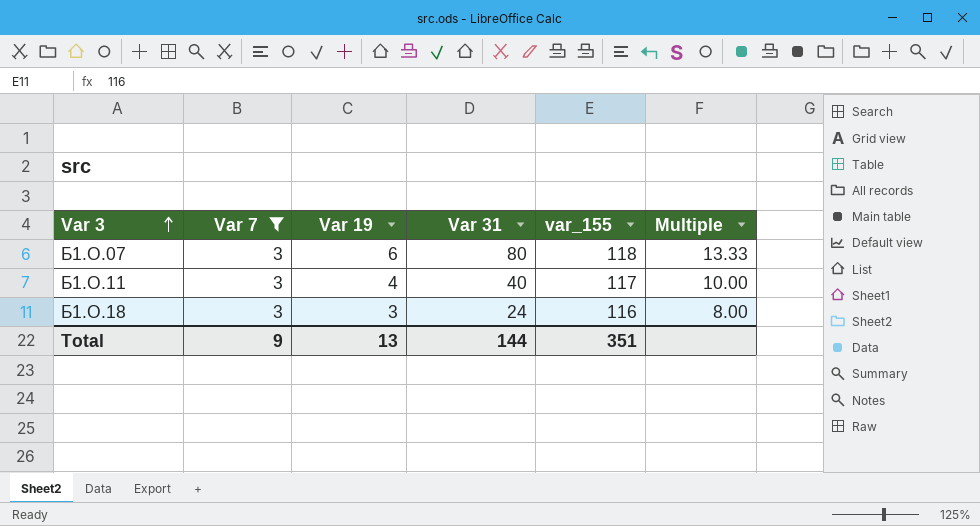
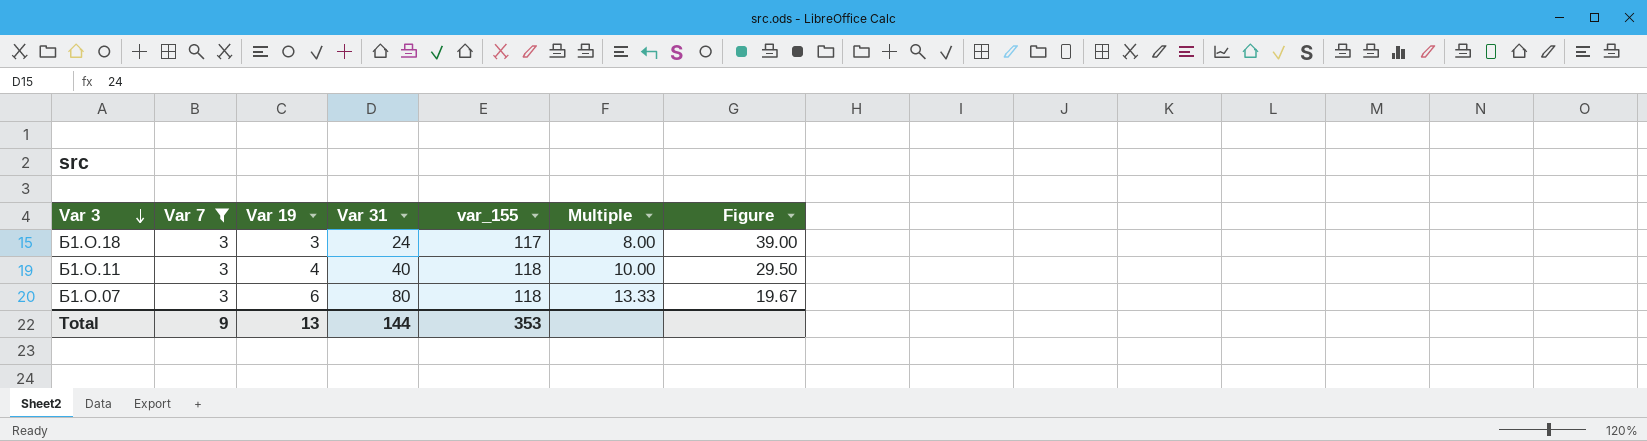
row order: Var 3 ascending -> Var 3 descending
column Figure | formula: none -> [var_155] / [Var 19]
Б1.О.18 | var_155: 116 -> 117
Б1.О.11 | var_155: 117 -> 118
Total | var_155: 351 -> 353

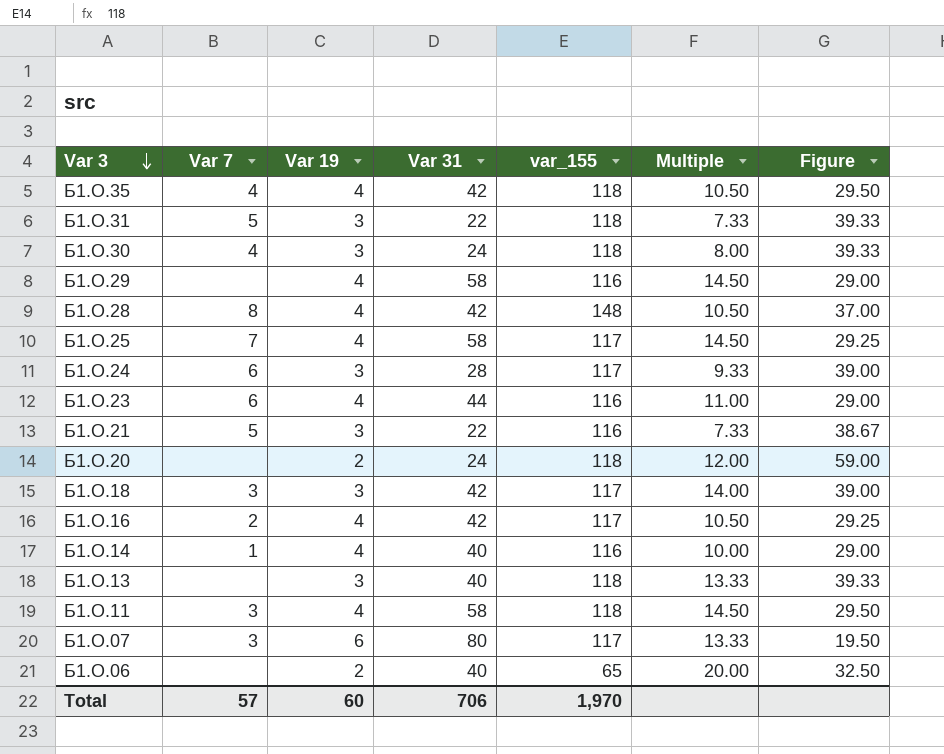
filter: Var 7 = 3 -> none
Б1.О.18 | Var 31: 24 -> 42
Б1.О.18 | Multiple: 8.00 -> 14.00
Б1.О.11 | Var 31: 40 -> 58
Б1.О.11 | Multiple: 10.00 -> 14.50
Б1.О.07 | var_155: 118 -> 117
Б1.О.07 | Figure: 19.67 -> 19.50
Total | Var 7: 9 -> 57
Total | Var 19: 13 -> 60
Total | Var 31: 144 -> 706
Total | var_155: 353 -> 1,970

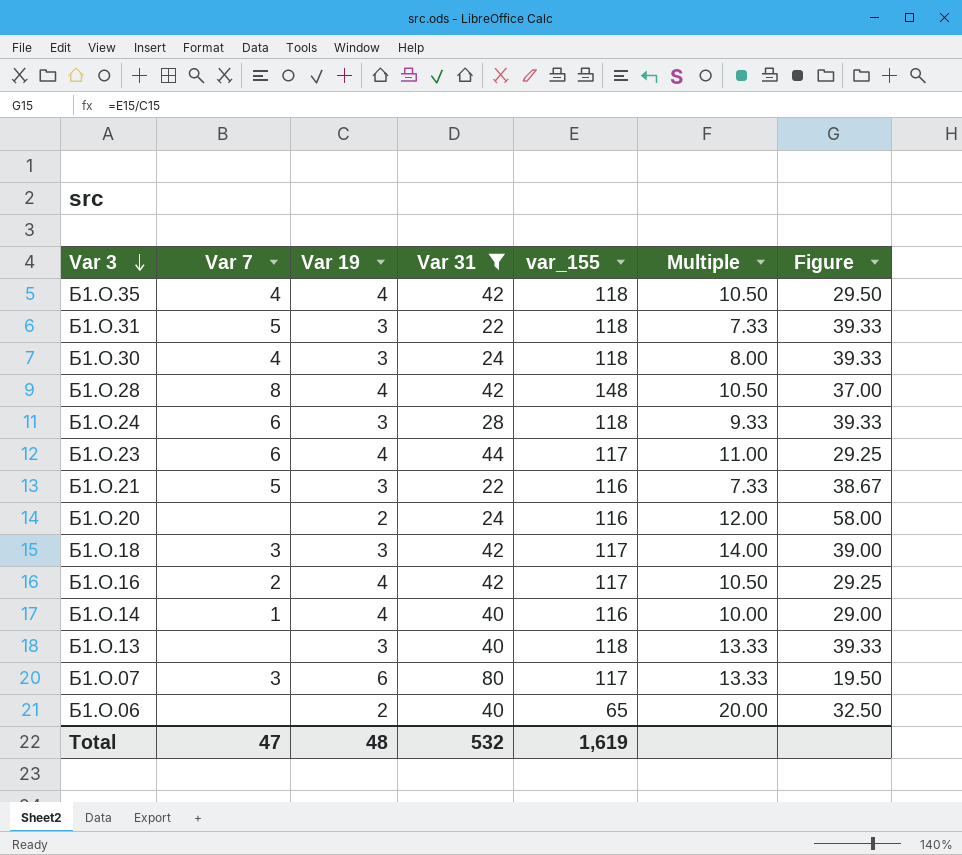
filter: none -> Var 31 != 58
Б1.О.24 | var_155: 117 -> 118
Б1.О.24 | Figure: 39.00 -> 39.33
Б1.О.23 | var_155: 116 -> 117
Б1.О.23 | Figure: 29.00 -> 29.25
Б1.О.20 | var_155: 118 -> 116
Б1.О.20 | Figure: 59.00 -> 58.00
Total | Var 7: 57 -> 47
Total | Var 19: 60 -> 48
Total | Var 31: 706 -> 532
Total | var_155: 1,970 -> 1,619

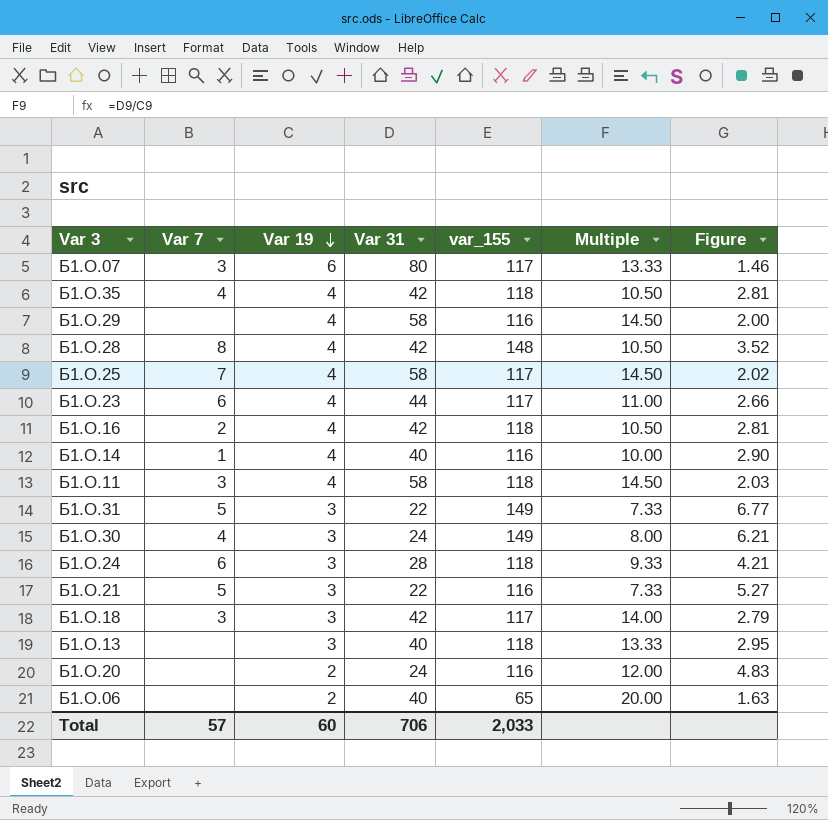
filter: Var 31 != 58 -> none
row order: Var 3 descending -> Var 19 descending
column Figure | formula: [var_155] / [Var 19] -> [var_155] / [Var 31]
Б1.О.16 | var_155: 117 -> 118
Б1.О.31 | var_155: 118 -> 149
Б1.О.30 | var_155: 118 -> 149
Total | Var 7: 47 -> 57
Total | Var 19: 48 -> 60
Total | Var 31: 532 -> 706
Total | var_155: 1,619 -> 2,033

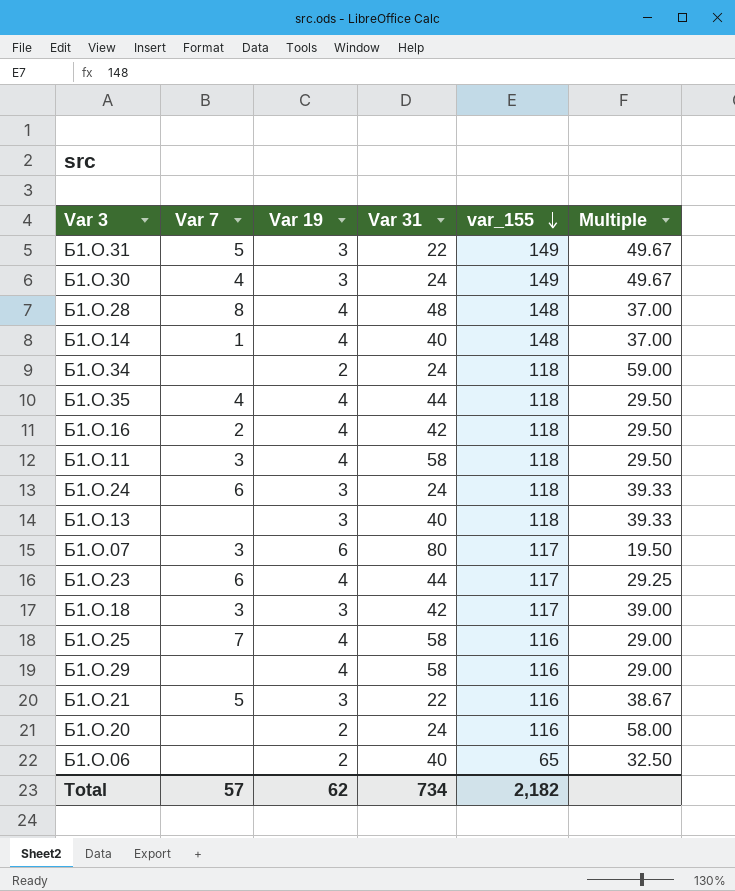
row order: Var 19 descending -> var_155 descending
column Figure | formula: [var_155] / [Var 31] -> none
column Multiple | formula: [Var 31] / [Var 19] -> [var_155] / [Var 19]
Б1.О.28 | Var 31: 42 -> 48
Б1.О.14 | var_155: 116 -> 148
row Б1.О.34: none -> none | 2 | 24 | 118 | 59.00
Б1.О.35 | Var 31: 42 -> 44
Б1.О.24 | Var 31: 28 -> 24
Б1.О.25 | var_155: 117 -> 116
Total | Var 19: 60 -> 62
Total | Var 31: 706 -> 734
Total | var_155: 2,033 -> 2,182

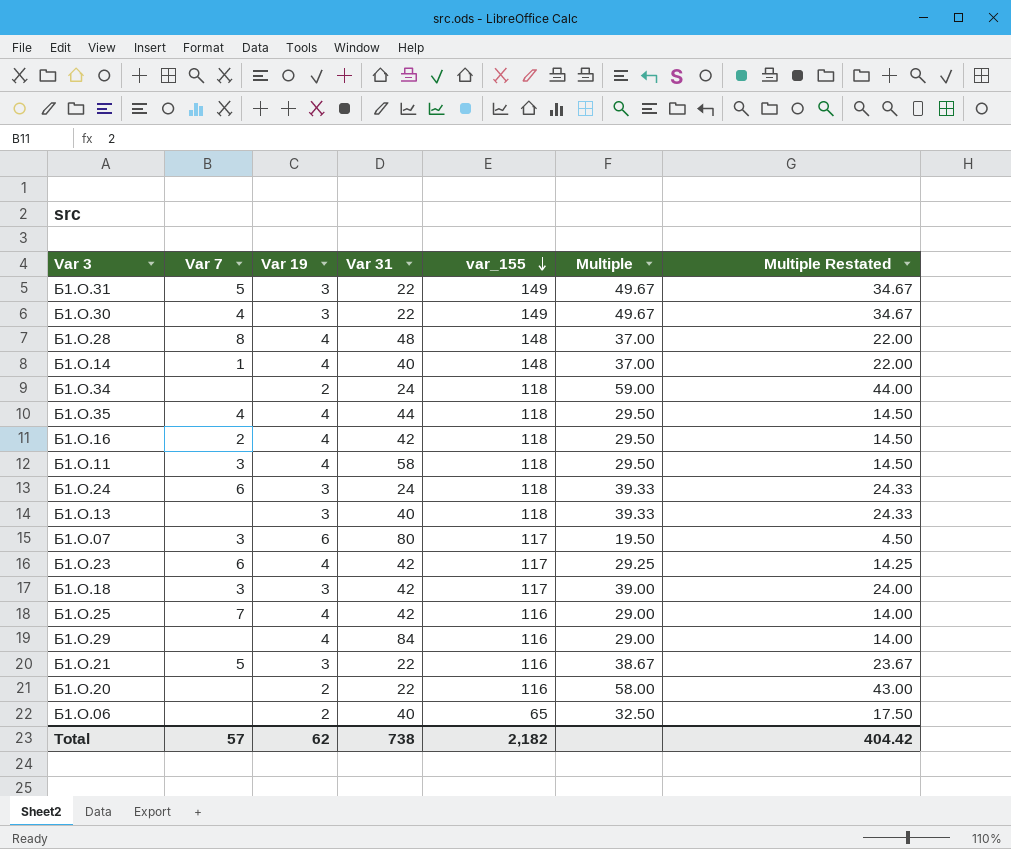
column Multiple Restated | formula: none -> [Multiple] - 15
Б1.О.30 | Var 31: 24 -> 22
Б1.О.23 | Var 31: 44 -> 42
Б1.О.25 | Var 31: 58 -> 42
Б1.О.29 | Var 31: 58 -> 84
Б1.О.20 | Var 31: 24 -> 22
Total | Var 31: 734 -> 738

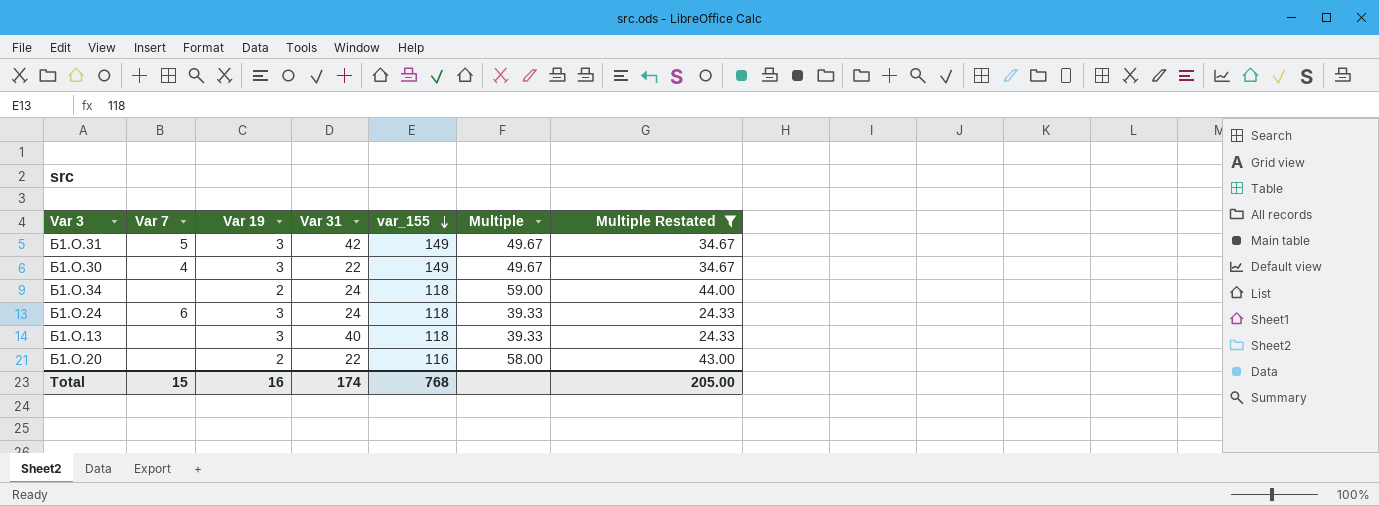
filter: none -> Multiple Restated >= 24.33
Б1.О.31 | Var 31: 22 -> 42
Total | Var 7: 57 -> 15
Total | Var 19: 62 -> 16
Total | Var 31: 738 -> 174
Total | var_155: 2,182 -> 768
Total | Multiple Restated: 404.42 -> 205.00

